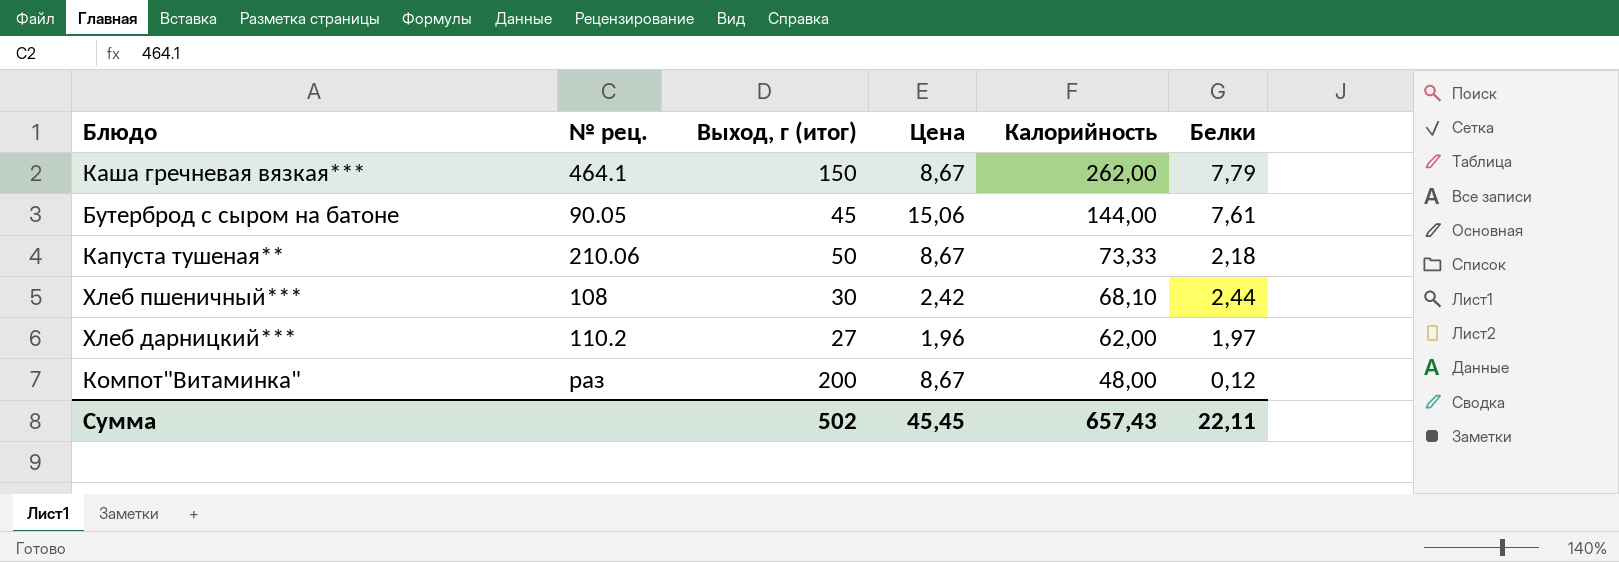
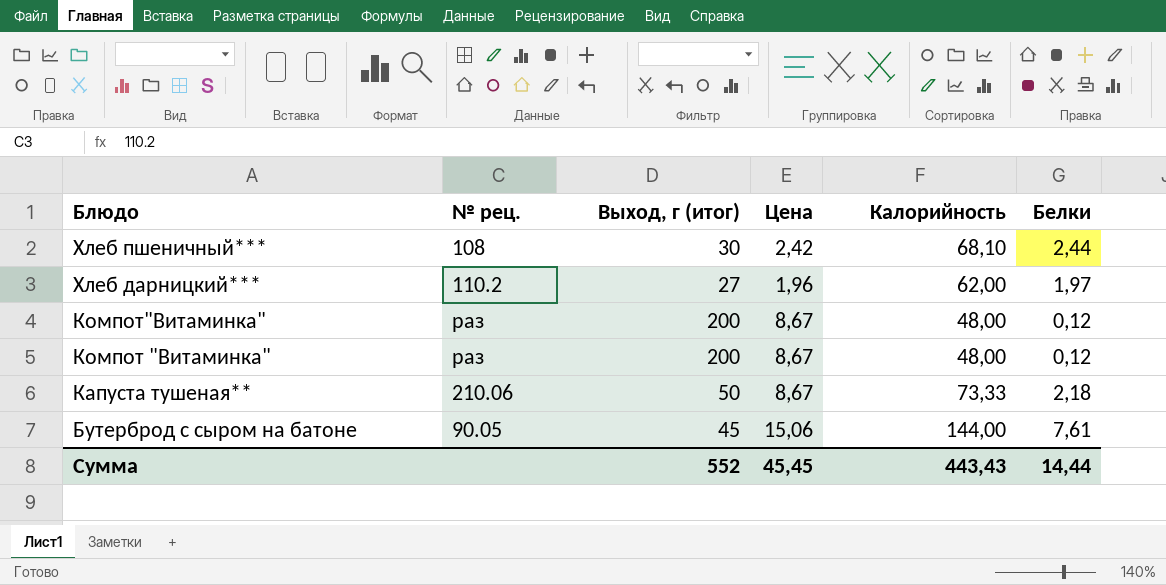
row order: Калорийность descending -> Блюдо descending
row Каша гречневая вязкая***: 464.1 | 150 | 8,67 | 262,00 | 7,79 -> none
row Компот "Витаминка": none -> раз | 200 | 8,67 | 48,00 | 0,12
Сумма | Выход, г (итог): 502 -> 552
Сумма | Калорийность: 657,43 -> 443,43
Сумма | Белки: 22,11 -> 14,44

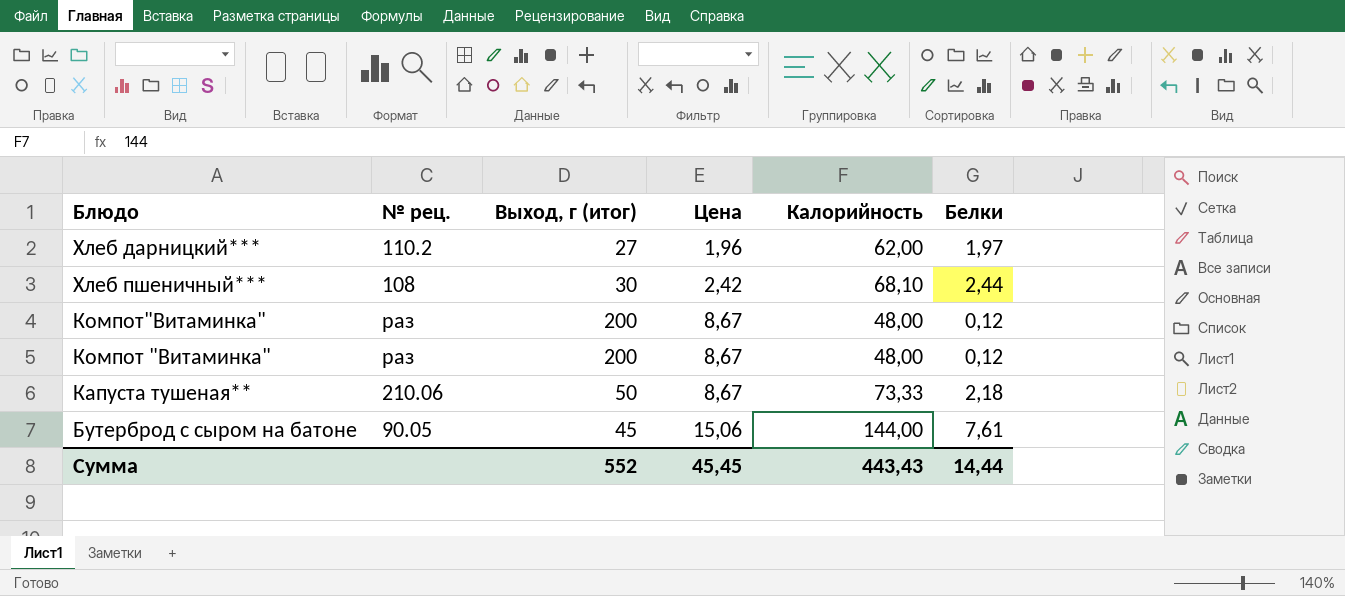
row order: Блюдо descending -> Цена ascending

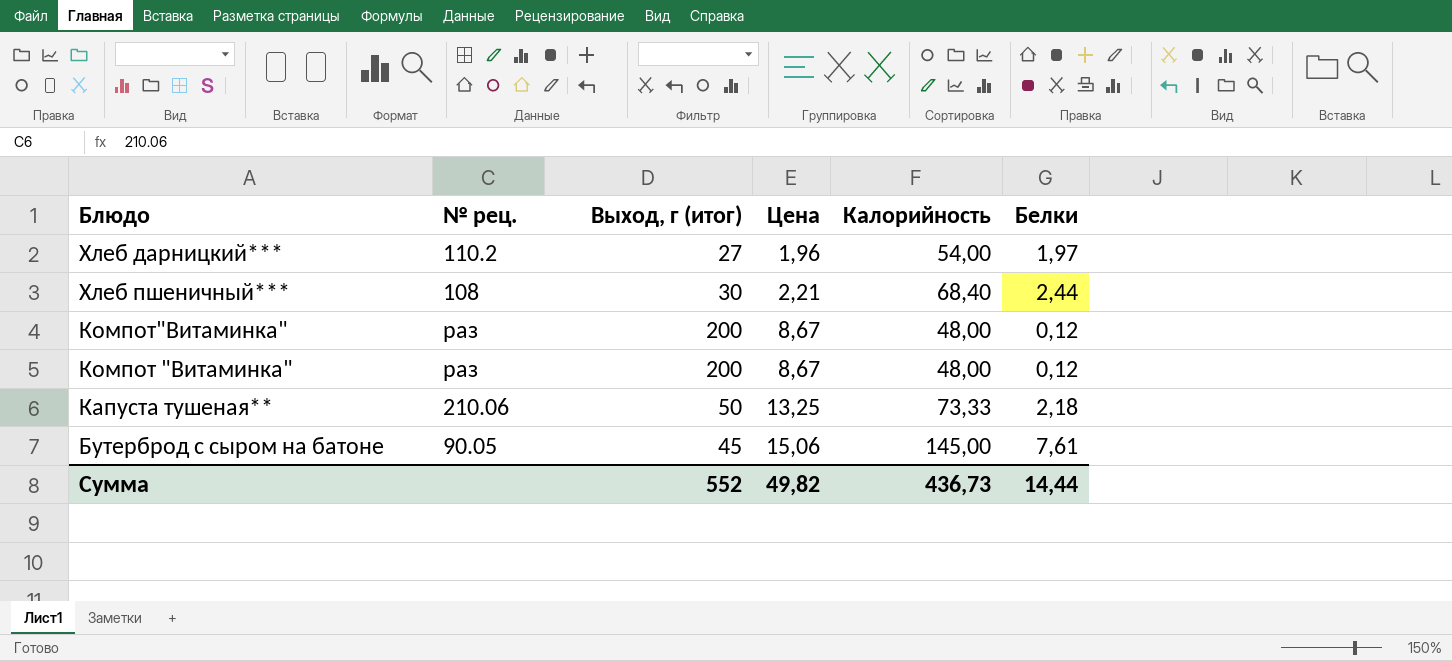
Хлеб дарницкий*** | Калорийность: 62,00 -> 54,00
Хлеб пшеничный*** | Цена: 2,42 -> 2,21
Хлеб пшеничный*** | Калорийность: 68,10 -> 68,40
Капуста тушеная** | Цена: 8,67 -> 13,25
Бутерброд с сыром на батоне | Калорийность: 144,00 -> 145,00
Сумма | Цена: 45,45 -> 49,82
Сумма | Калорийность: 443,43 -> 436,73

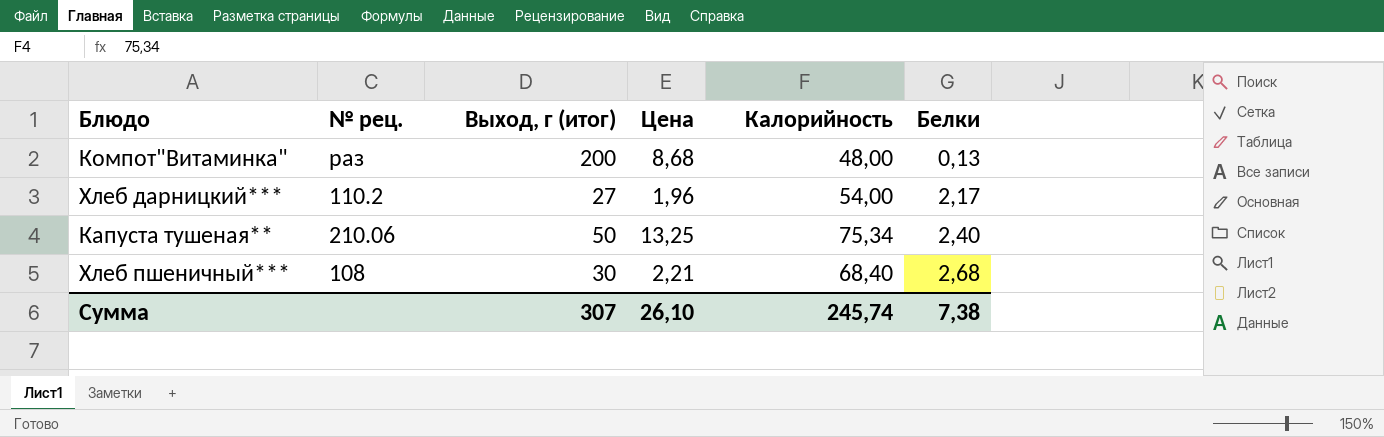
row order: Цена ascending -> Белки ascending
row Компот "Витаминка": раз | 200 | 8,67 | 48,00 | 0,12 -> none
row Бутерброд с сыром на батоне: 90.05 | 45 | 15,06 | 145,00 | 7,61 -> none
Компот"Витаминка" | Цена: 8,67 -> 8,68
Компот"Витаминка" | Белки: 0,12 -> 0,13
Хлеб дарницкий*** | Белки: 1,97 -> 2,17
Капуста тушеная** | Калорийность: 73,33 -> 75,34
Капуста тушеная** | Белки: 2,18 -> 2,40
Хлеб пшеничный*** | Белки: 2,44 -> 2,68
Сумма | Выход, г (итог): 552 -> 307
Сумма | Цена: 49,82 -> 26,10
Сумма | Калорийность: 436,73 -> 245,74
Сумма | Белки: 14,44 -> 7,38

